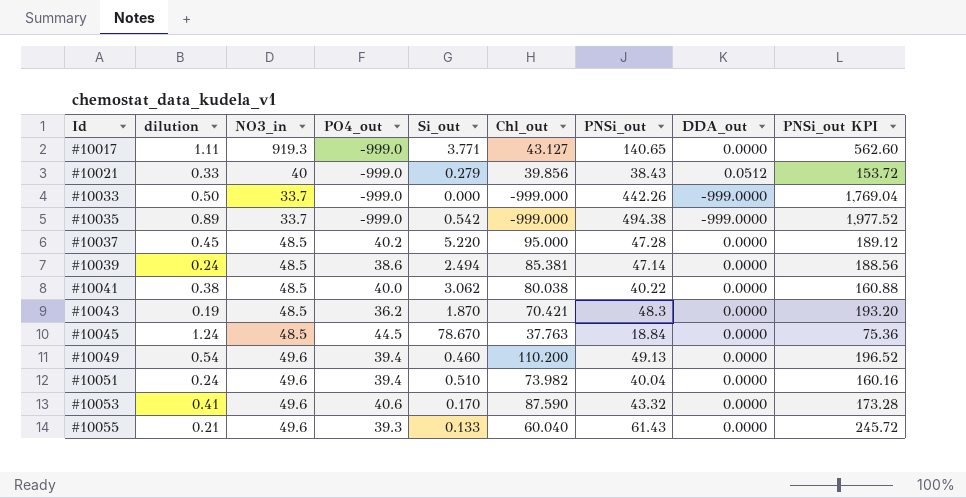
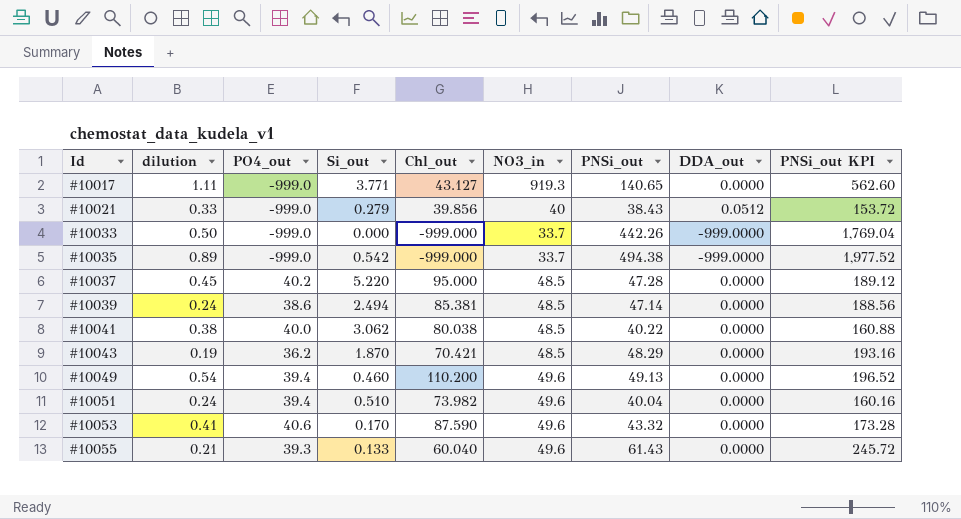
column NO3_in | position: 3 -> 6
row #10045: 1.24 | 48.5 | 44.5 | 78.670 | 37.763 | 18.84 | 0.0000 | 75.36 -> none
#10043 | PNSi_out: 48.3 -> 48.29
#10043 | PNSi_out KPI: 193.20 -> 193.16

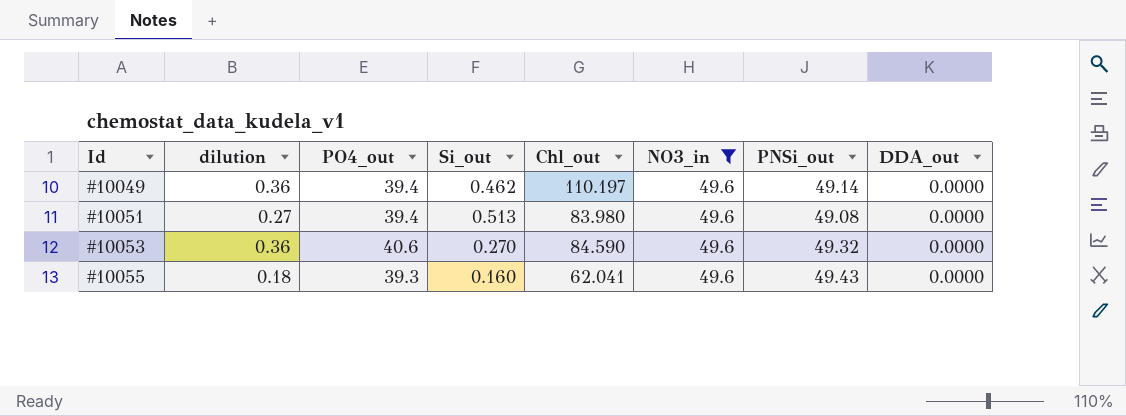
filter: none -> NO3_in = 49.6
column PNSi_out KPI | formula: [PNSi_out] * 4 -> none
#10049 | dilution: 0.54 -> 0.36
#10049 | Si_out: 0.460 -> 0.462
#10049 | Chl_out: 110.200 -> 110.197
#10049 | PNSi_out: 49.13 -> 49.14
#10051 | dilution: 0.24 -> 0.27
#10051 | Si_out: 0.510 -> 0.513
#10051 | Chl_out: 73.982 -> 83.980
#10051 | PNSi_out: 40.04 -> 49.08
#10053 | dilution: 0.41 -> 0.36
#10053 | Si_out: 0.170 -> 0.270
#10053 | Chl_out: 87.590 -> 84.590
#10053 | PNSi_out: 43.32 -> 49.32
#10055 | dilution: 0.21 -> 0.18
#10055 | Si_out: 0.133 -> 0.160
#10055 | Chl_out: 60.040 -> 62.041
#10055 | PNSi_out: 61.43 -> 49.43

